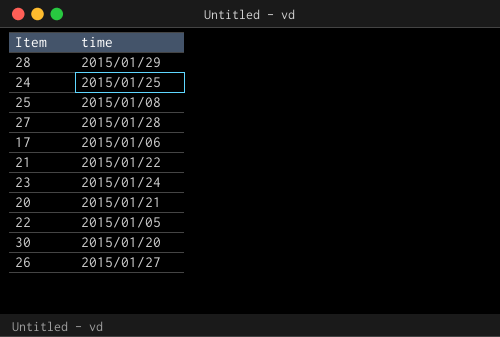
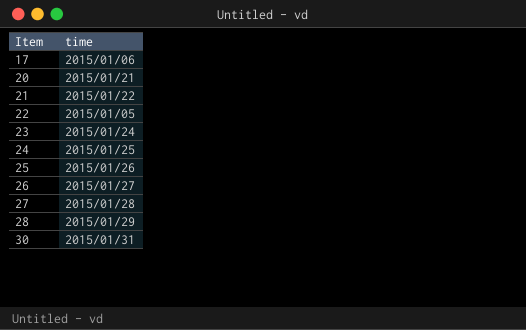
row order: none -> Item ascending
25 | time: 2015/01/08 -> 2015/01/26
30 | time: 2015/01/20 -> 2015/01/31

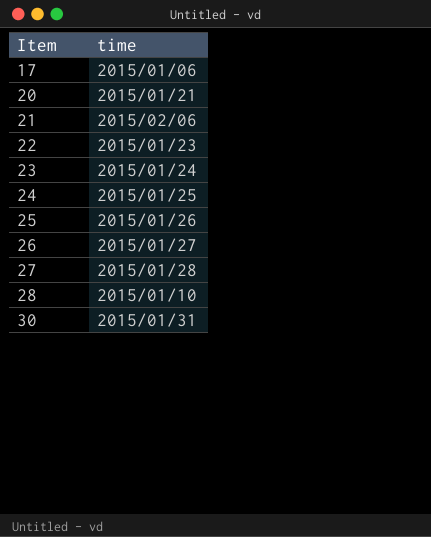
21 | time: 2015/01/22 -> 2015/02/06
22 | time: 2015/01/05 -> 2015/01/23
28 | time: 2015/01/29 -> 2015/01/10

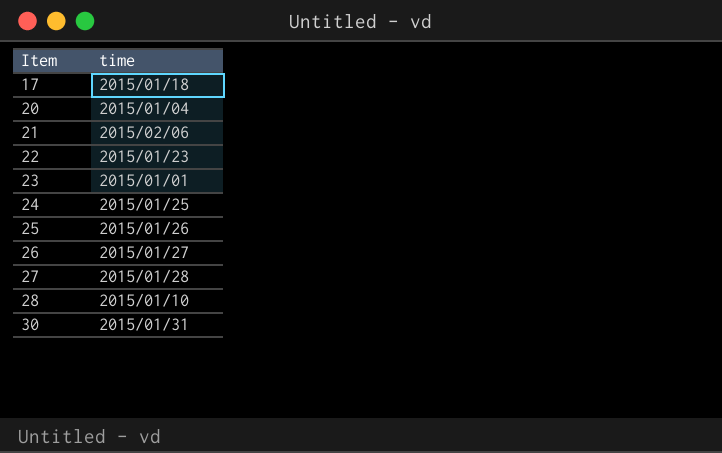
17 | time: 2015/01/06 -> 2015/01/18
20 | time: 2015/01/21 -> 2015/01/04
23 | time: 2015/01/24 -> 2015/01/01

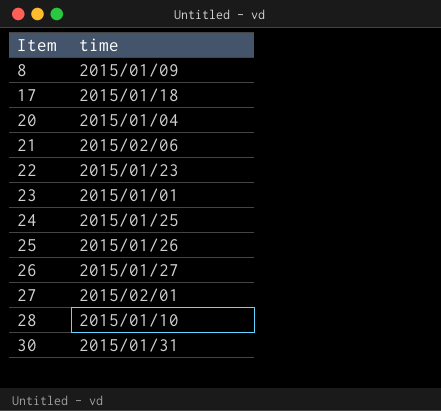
row 8: none -> 2015/01/09
27 | time: 2015/01/28 -> 2015/02/01

